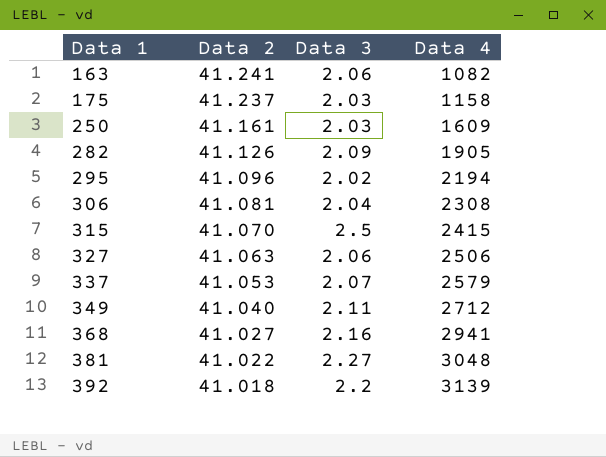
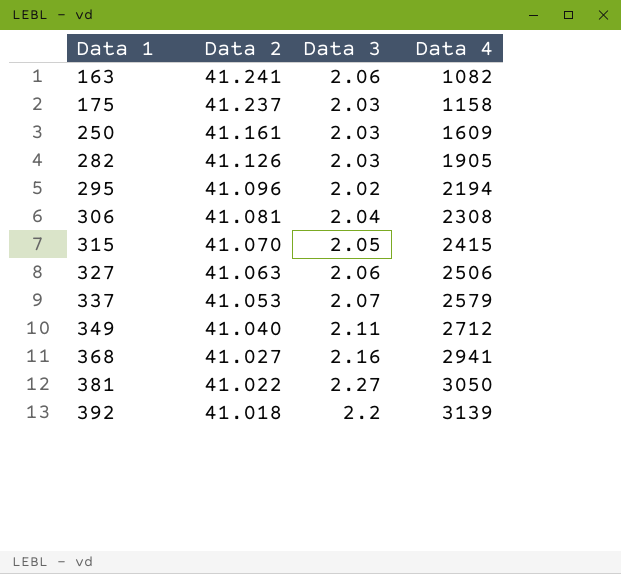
282 | Data 3: 2.09 -> 2.03
315 | Data 3: 2.5 -> 2.05
381 | Data 4: 3048 -> 3050

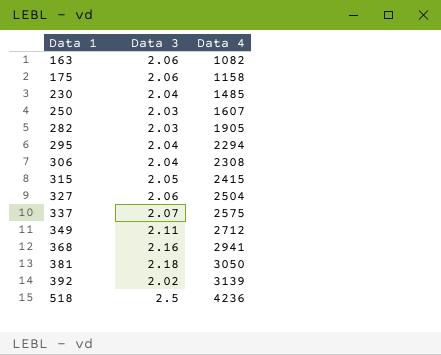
column Data 2 | position: 2 -> none
175 | Data 3: 2.03 -> 2.06
row 230: none -> 2.04 | 1485
250 | Data 4: 1609 -> 1607
295 | Data 3: 2.02 -> 2.04
295 | Data 4: 2194 -> 2294
327 | Data 4: 2506 -> 2504
337 | Data 4: 2579 -> 2575
381 | Data 3: 2.27 -> 2.18
392 | Data 3: 2.2 -> 2.02
row 518: none -> 2.5 | 4236

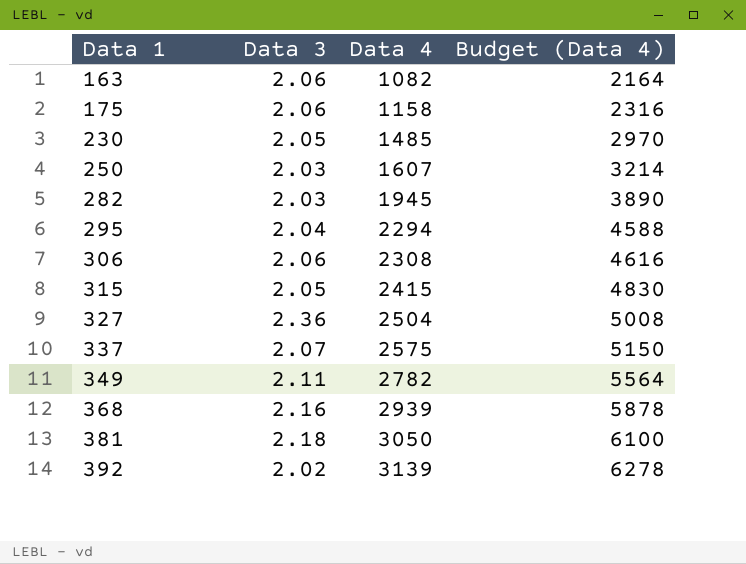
column Budget (Data 4) | formula: none -> [Data 4] * 2
row 518: 2.5 | 4236 -> none
230 | Data 3: 2.04 -> 2.05
282 | Data 4: 1905 -> 1945
306 | Data 3: 2.04 -> 2.06
327 | Data 3: 2.06 -> 2.36
349 | Data 4: 2712 -> 2782
368 | Data 4: 2941 -> 2939

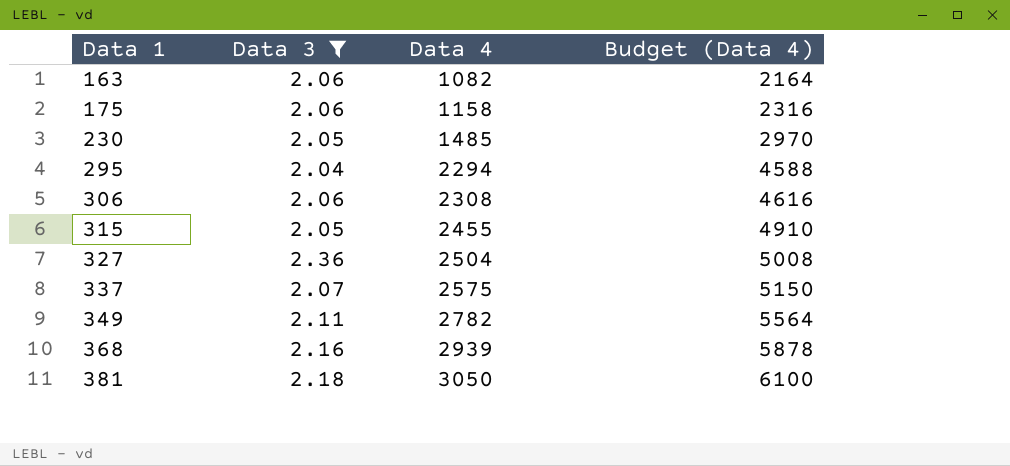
filter: none -> Data 3 >= 2.04
315 | Data 4: 2415 -> 2455
315 | Budget (Data 4): 4830 -> 4910

